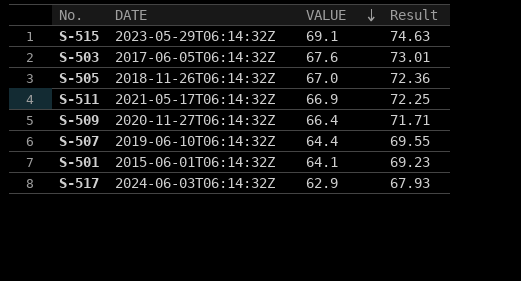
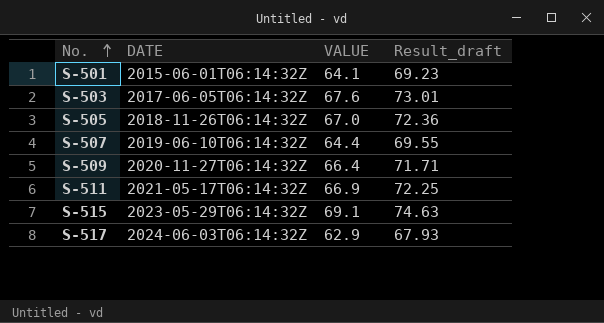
row order: VALUE descending -> No. ascending
column name: Result -> Result_draft

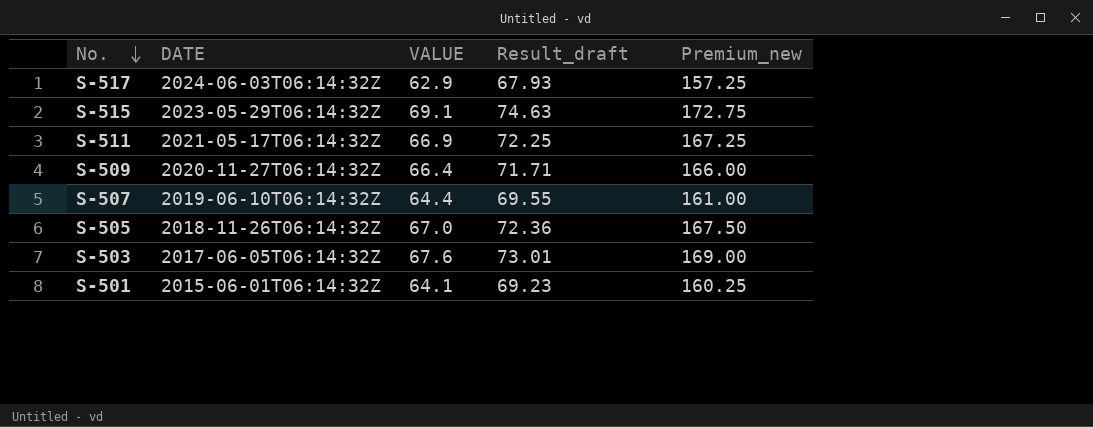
row order: No. ascending -> No. descending
column Premium_new | formula: none -> [VALUE] * 2.5

